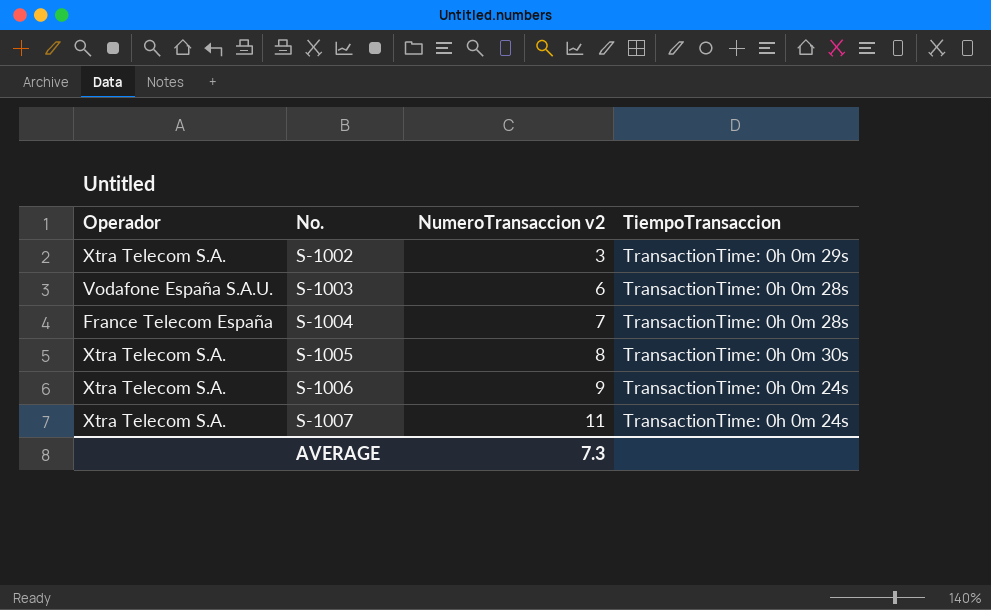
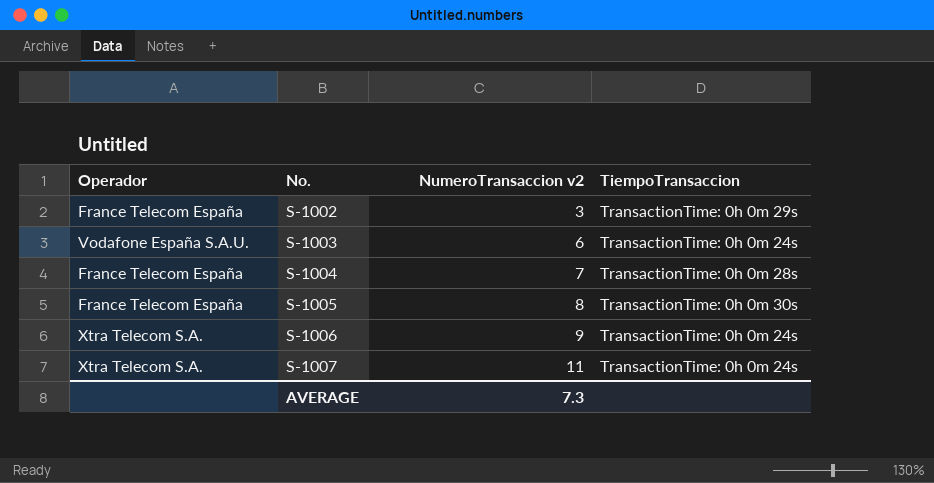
S-1002 | Operador: Xtra Telecom S.A. -> France Telecom España
S-1003 | TiempoTransaccion: TransactionTime: 0h 0m 28s -> TransactionTime: 0h 0m 24s
S-1005 | Operador: Xtra Telecom S.A. -> France Telecom España

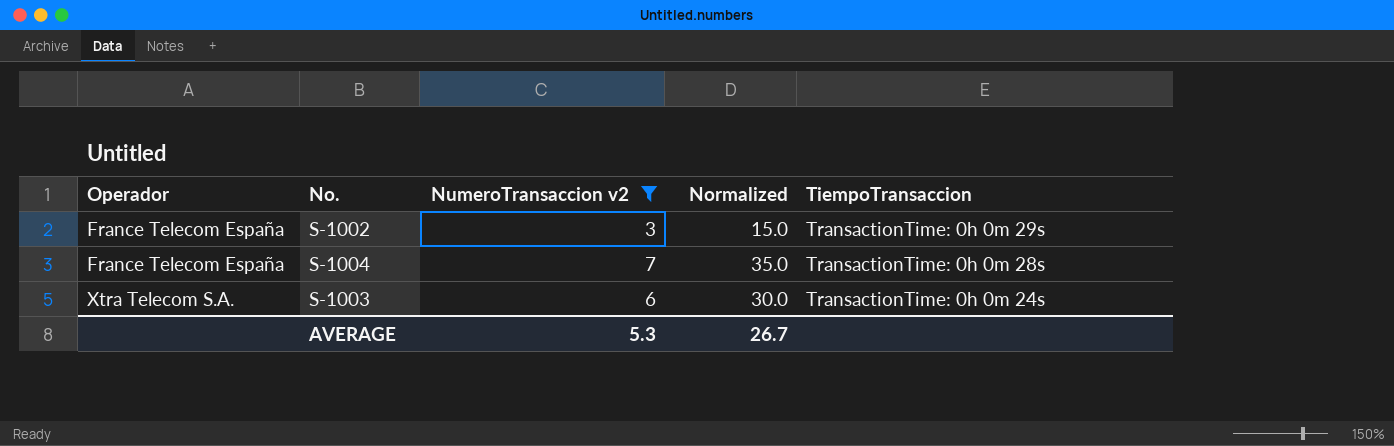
filter: none -> NumeroTransaccion v2 <= 7
row order: No. ascending -> Operador ascending
column Normalized | formula: none -> [NumeroTransaccion v2] * 5
S-1003 | Operador: Vodafone España S.A.U. -> Xtra Telecom S.A.
AVERAGE | NumeroTransaccion v2: 7.3 -> 5.3

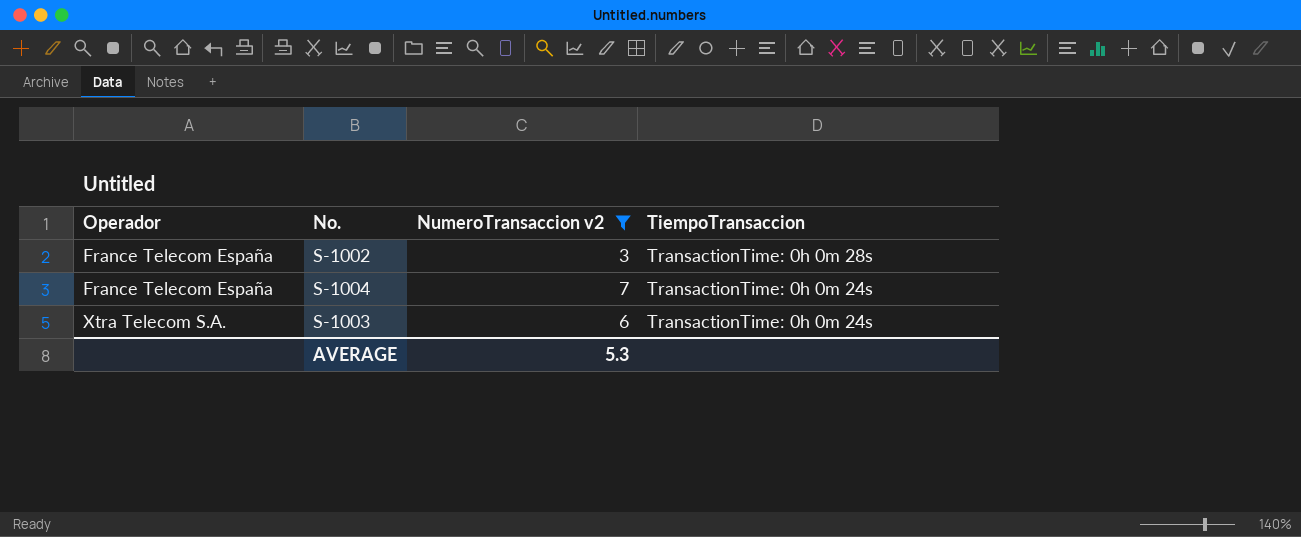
column Normalized | formula: [NumeroTransaccion v2] * 5 -> none
S-1002 | TiempoTransaccion: TransactionTime: 0h 0m 29s -> TransactionTime: 0h 0m 28s
S-1004 | TiempoTransaccion: TransactionTime: 0h 0m 28s -> TransactionTime: 0h 0m 24s

